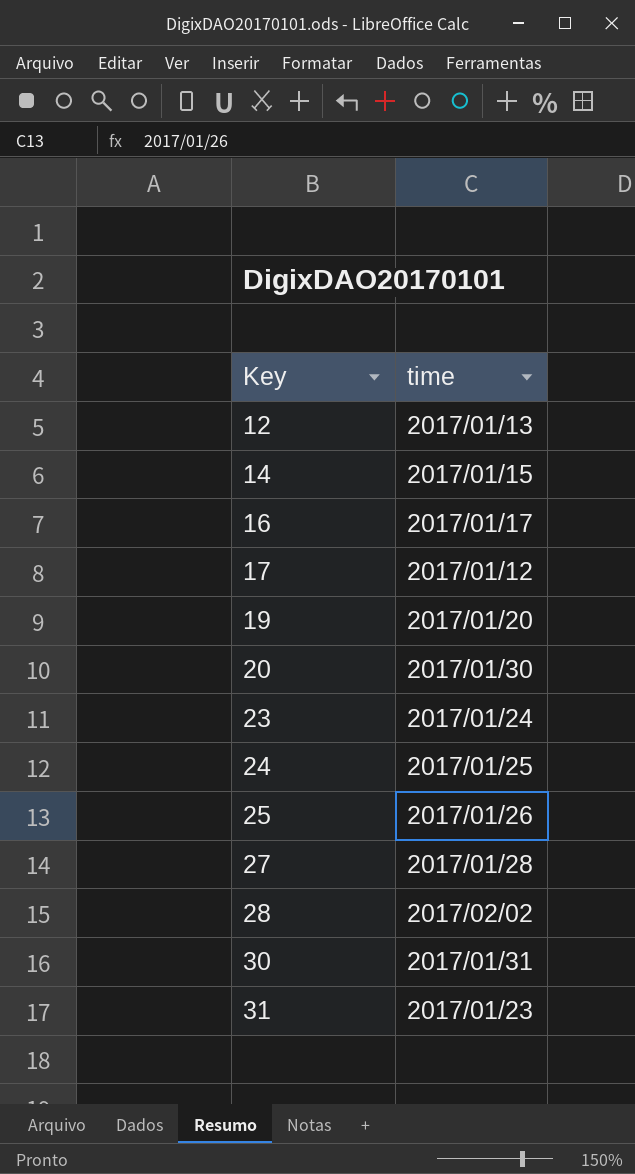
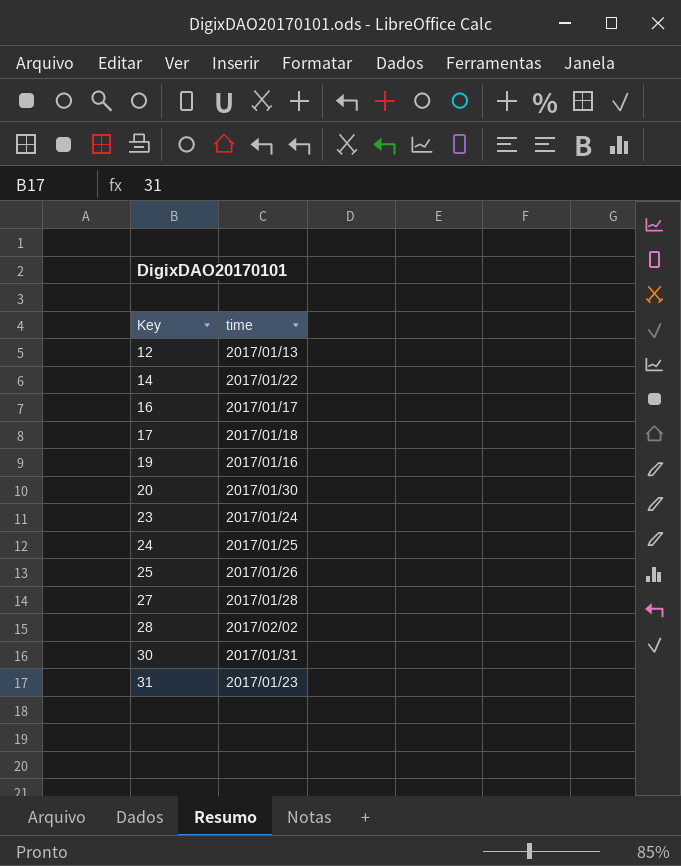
14 | time: 2017/01/15 -> 2017/01/22
17 | time: 2017/01/12 -> 2017/01/18
19 | time: 2017/01/20 -> 2017/01/16

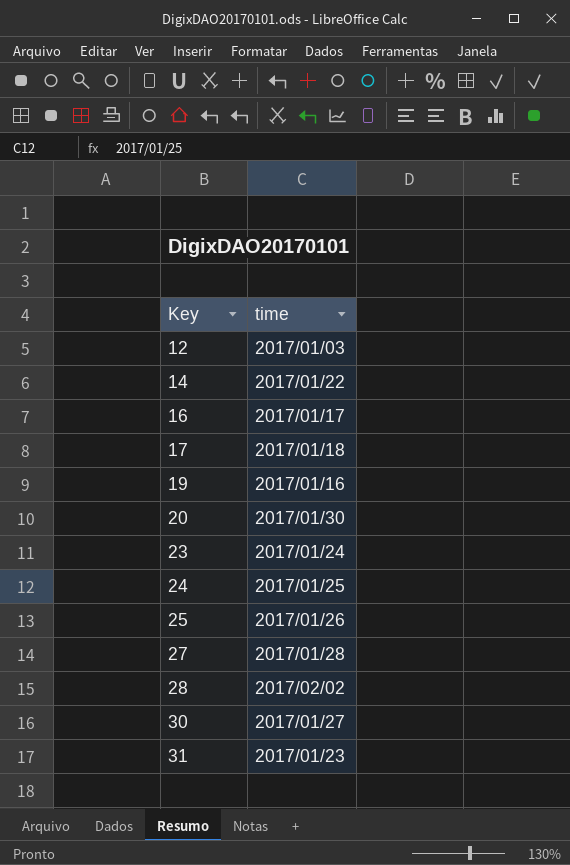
12 | time: 2017/01/13 -> 2017/01/03
30 | time: 2017/01/31 -> 2017/01/27

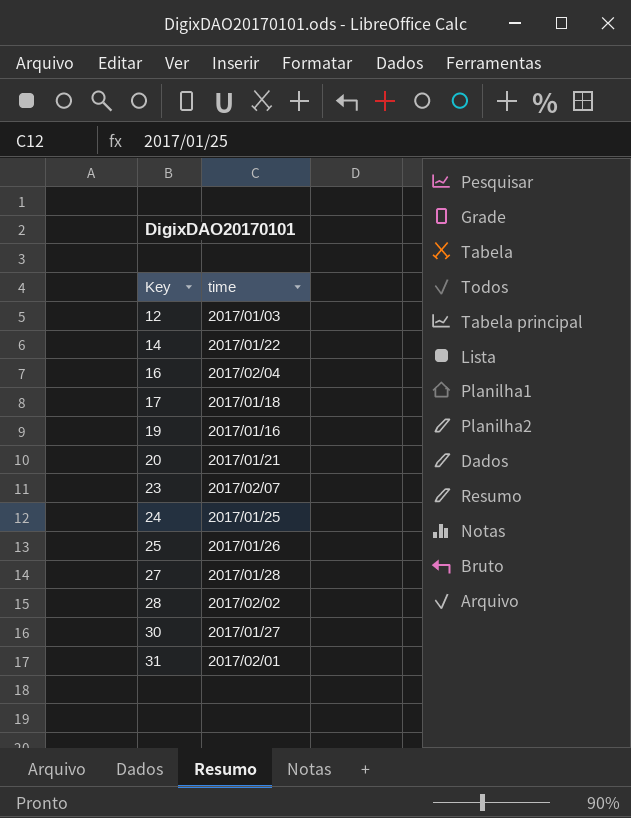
16 | time: 2017/01/17 -> 2017/02/04
20 | time: 2017/01/30 -> 2017/01/21
23 | time: 2017/01/24 -> 2017/02/07
31 | time: 2017/01/23 -> 2017/02/01

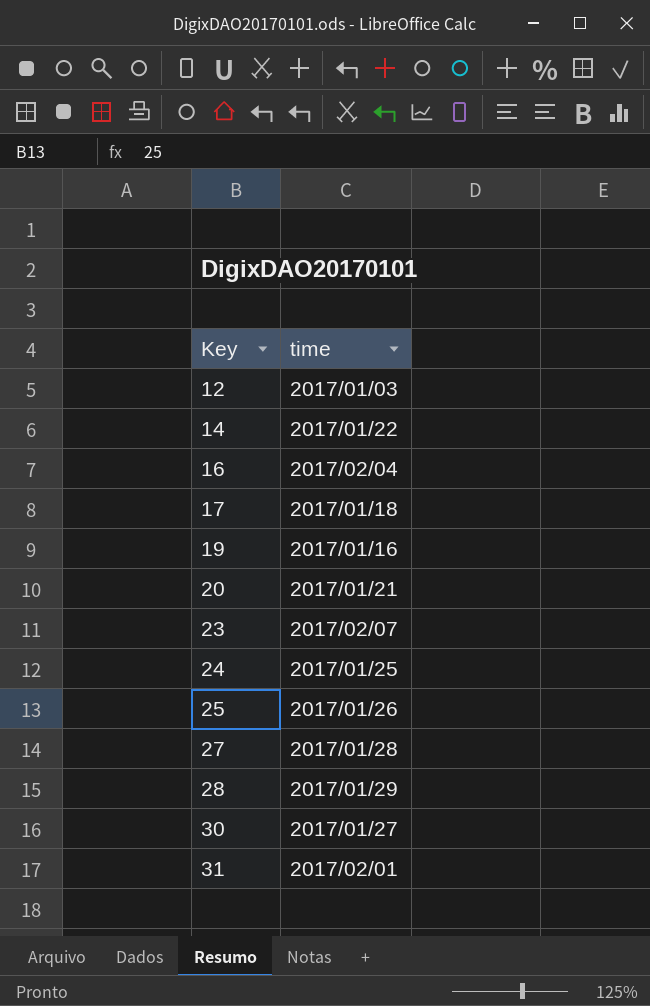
28 | time: 2017/02/02 -> 2017/01/29

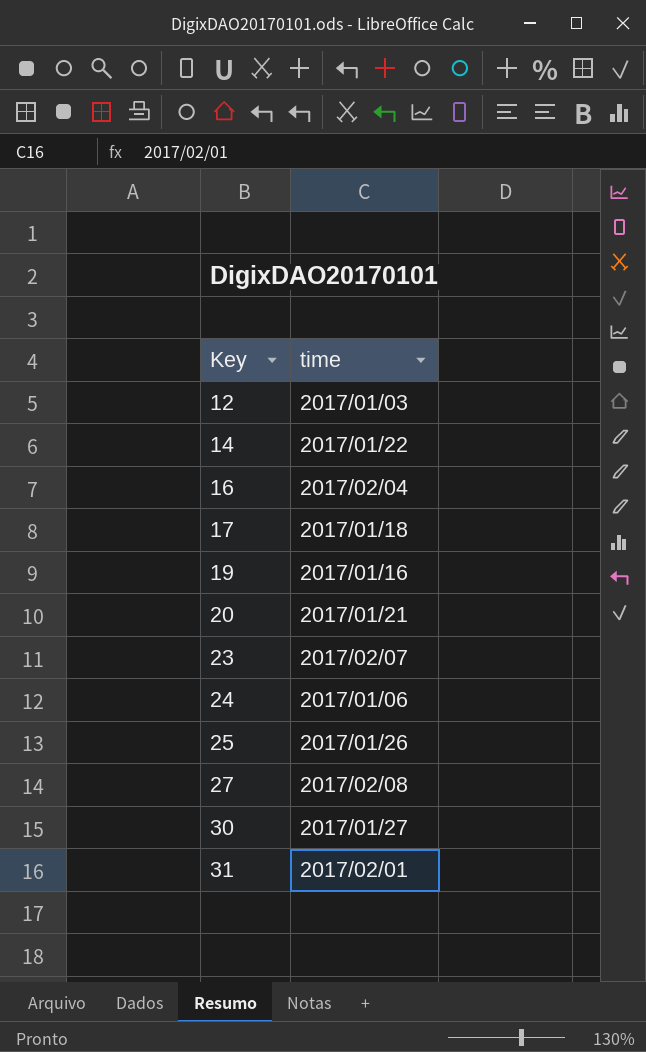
row 28: 2017/01/29 -> none
24 | time: 2017/01/25 -> 2017/01/06
27 | time: 2017/01/28 -> 2017/02/08

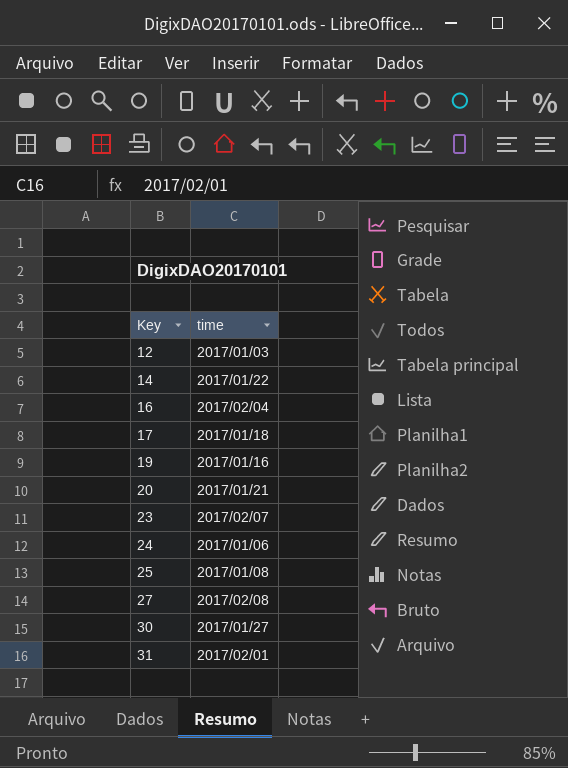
25 | time: 2017/01/26 -> 2017/01/08

